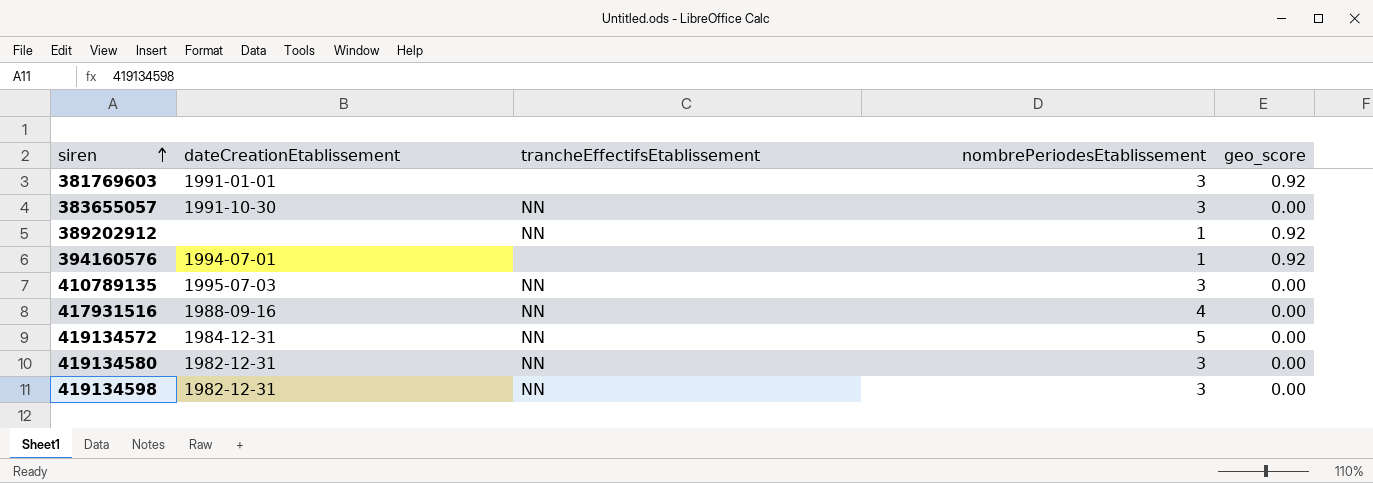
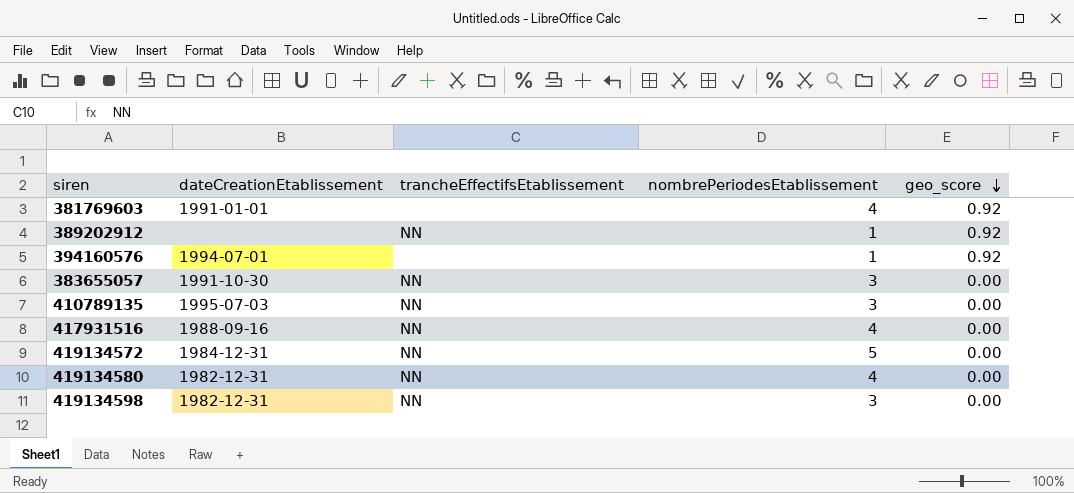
row order: siren ascending -> geo_score descending
381769603 | nombrePeriodesEtablissement: 3 -> 4
419134580 | nombrePeriodesEtablissement: 3 -> 4

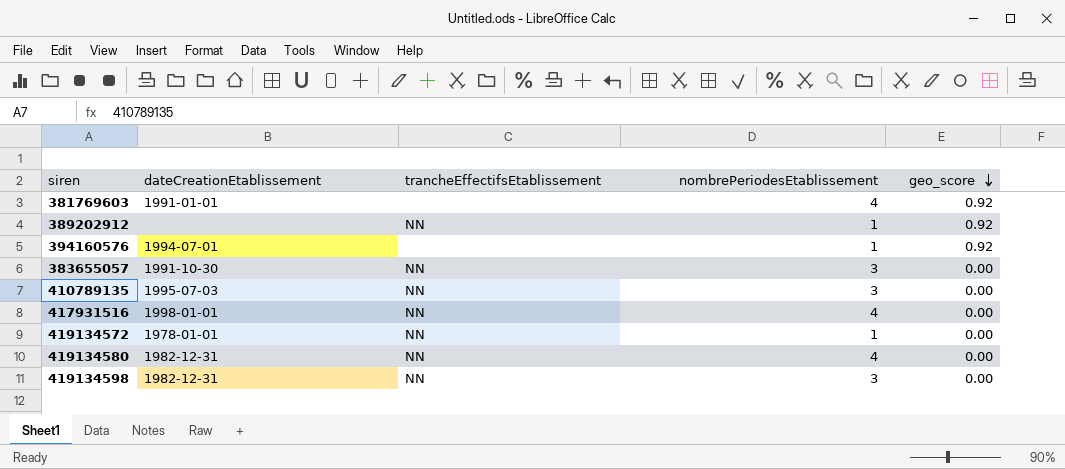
417931516 | dateCreationEtablissement: 1988-09-16 -> 1998-01-01
419134572 | dateCreationEtablissement: 1984-12-31 -> 1978-01-01
419134572 | nombrePeriodesEtablissement: 5 -> 1

